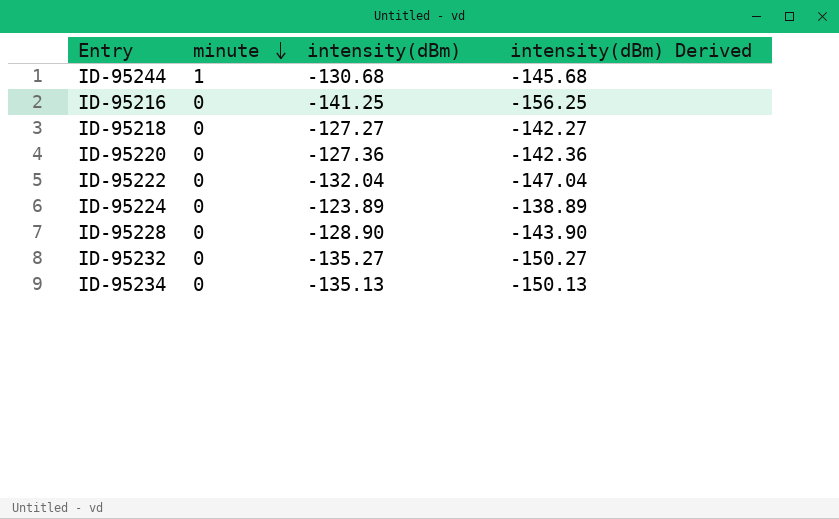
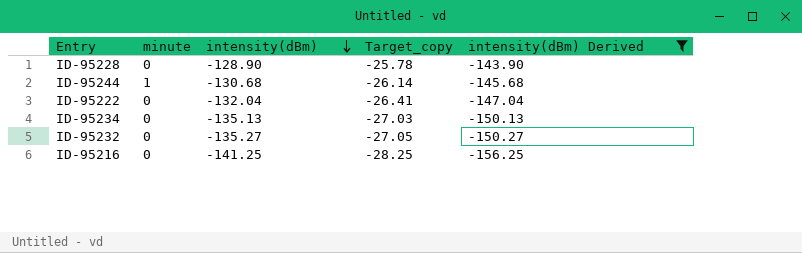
filter: none -> intensity(dBm) Derived <= -143.90
row order: minute descending -> intensity(dBm) descending
column Target_copy | formula: none -> [intensity(dBm)] * 0.2

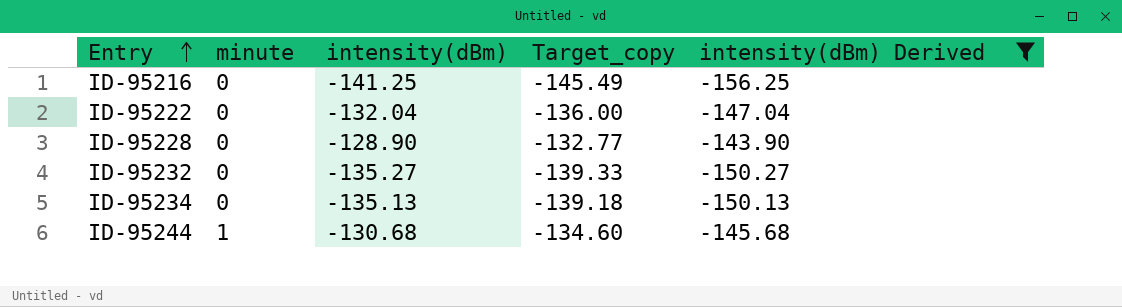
row order: intensity(dBm) descending -> Entry ascending
column Target_copy | formula: [intensity(dBm)] * 0.2 -> [intensity(dBm)] * 1.03

